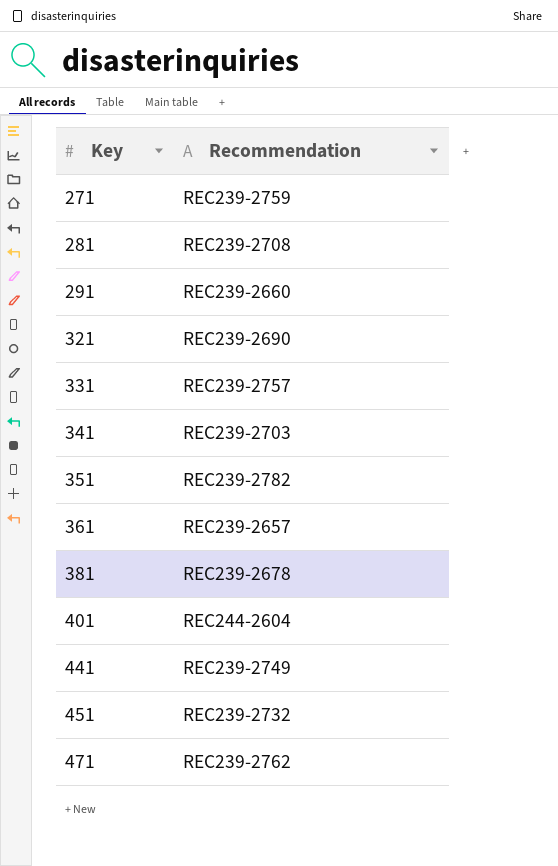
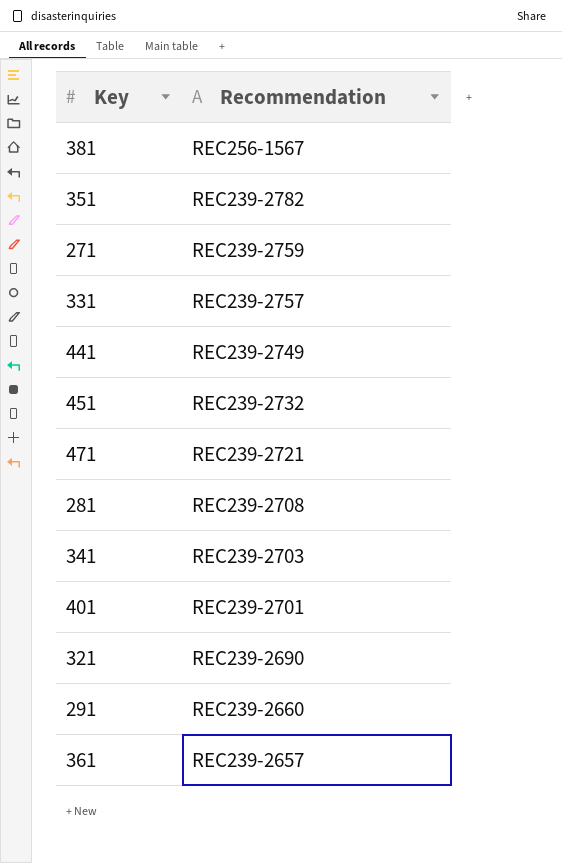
row order: Key ascending -> Recommendation descending
381 | Recommendation: REC239-2678 -> REC256-1567
471 | Recommendation: REC239-2762 -> REC239-2721
401 | Recommendation: REC244-2604 -> REC239-2701

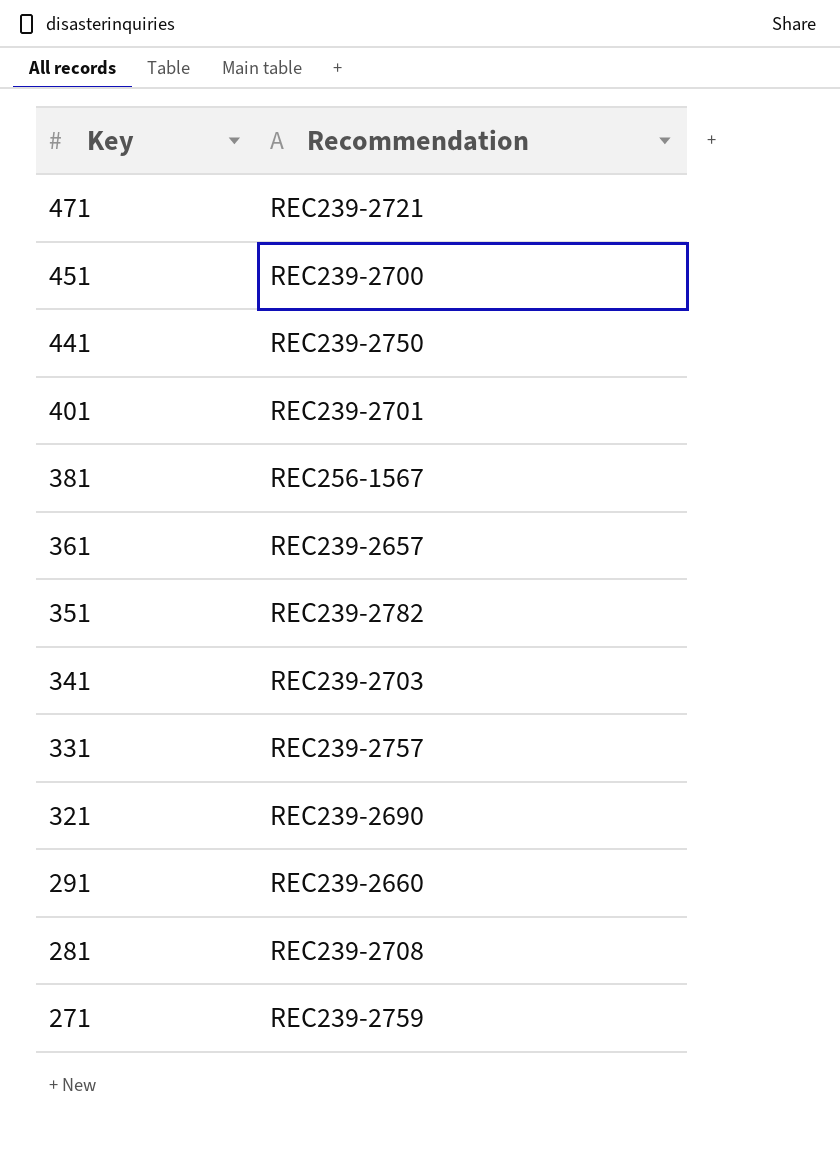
row order: Recommendation descending -> Key descending
451 | Recommendation: REC239-2732 -> REC239-2700
441 | Recommendation: REC239-2749 -> REC239-2750

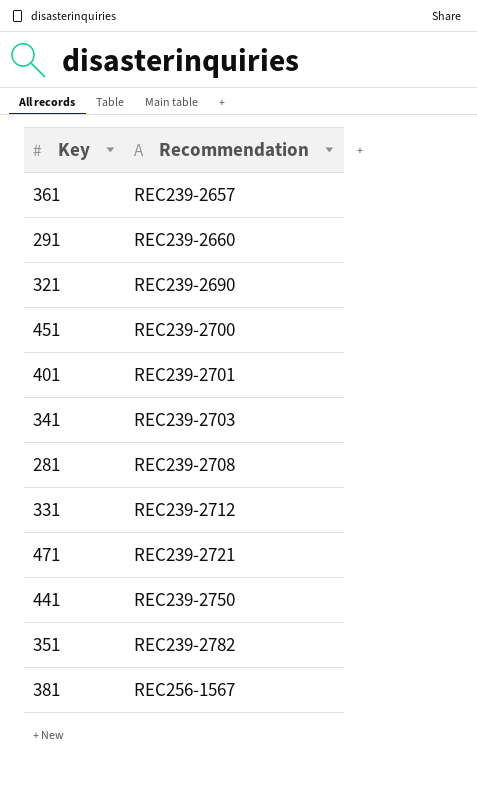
row order: Key descending -> Recommendation ascending
row 271: REC239-2759 -> none
331 | Recommendation: REC239-2757 -> REC239-2712

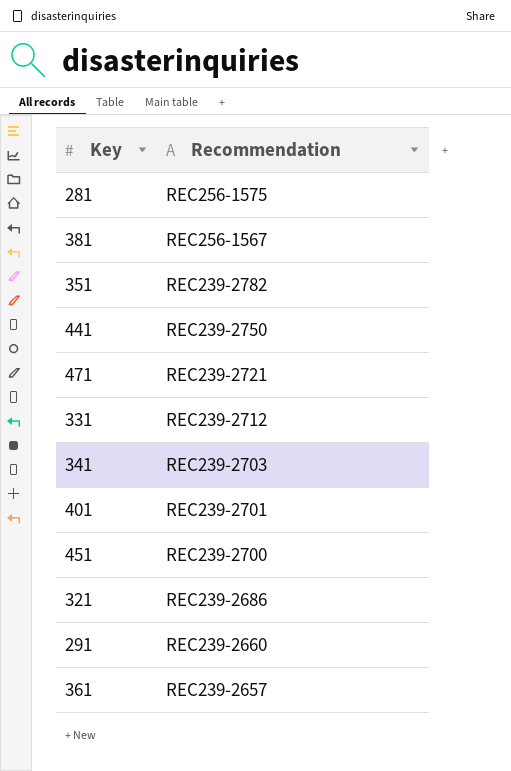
row order: Recommendation ascending -> Recommendation descending
281 | Recommendation: REC239-2708 -> REC256-1575
321 | Recommendation: REC239-2690 -> REC239-2686

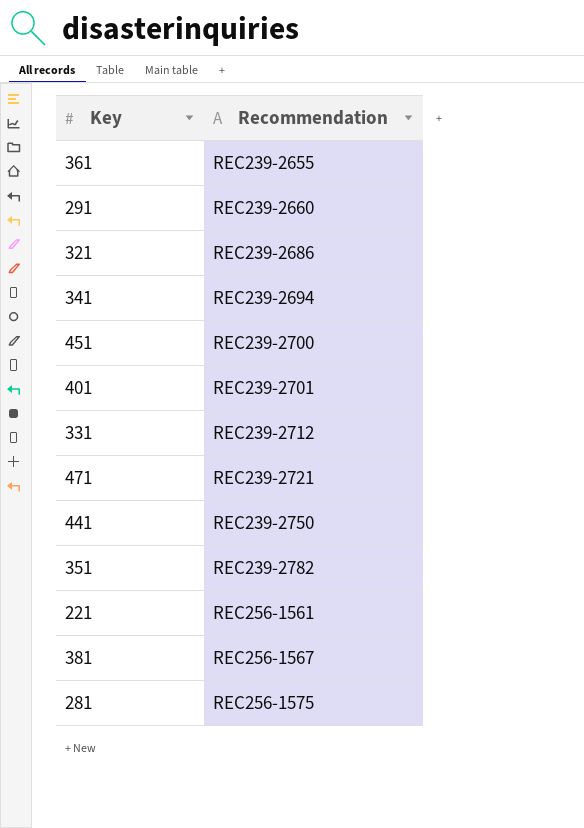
row order: Recommendation descending -> Recommendation ascending
361 | Recommendation: REC239-2657 -> REC239-2655
341 | Recommendation: REC239-2703 -> REC239-2694
row 221: none -> REC256-1561

